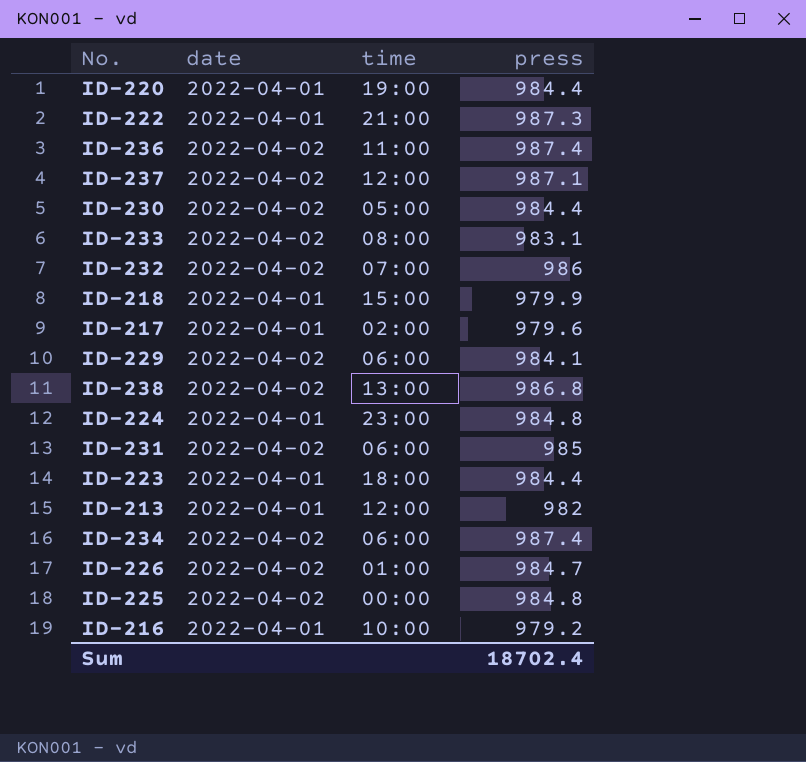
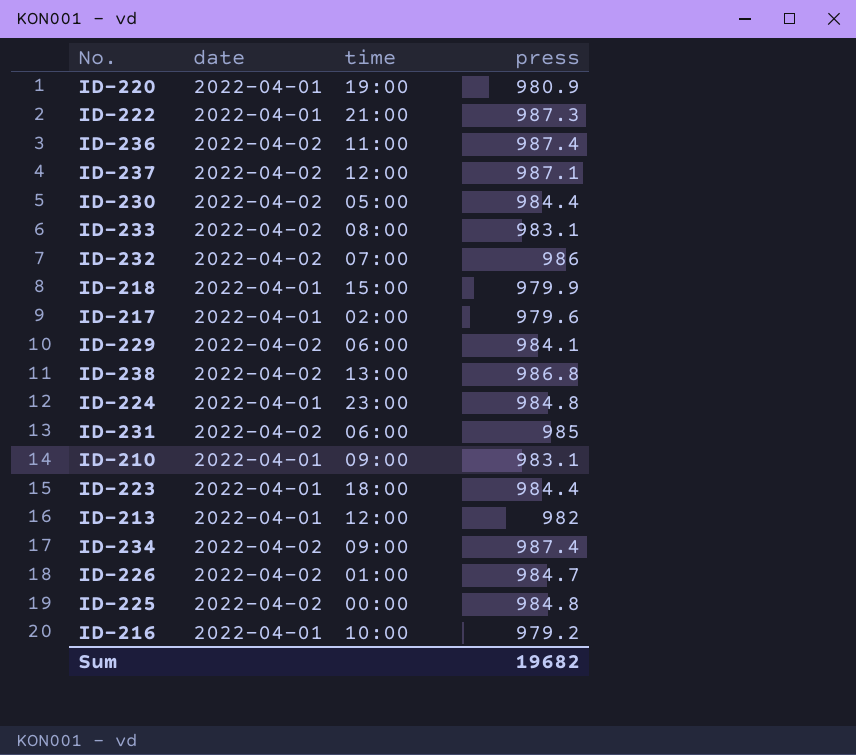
ID-220 | press: 984.4 -> 980.9
row ID-210: none -> 2022-04-01 | 09:00 | 983.1
ID-234 | time: 06:00 -> 09:00
Sum | press: 18702.4 -> 19682

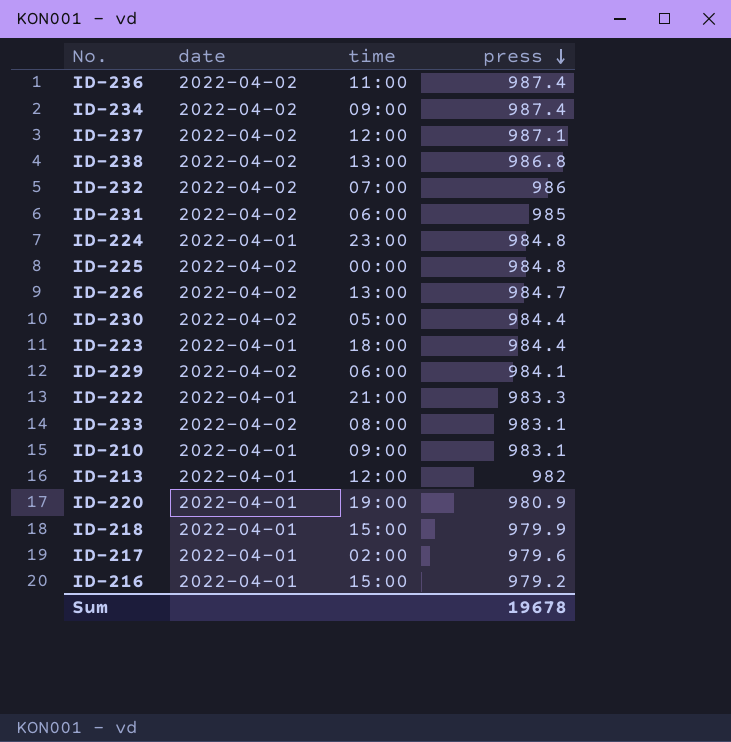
row order: none -> press descending
ID-226 | time: 01:00 -> 13:00
ID-222 | press: 987.3 -> 983.3
ID-216 | time: 10:00 -> 15:00
Sum | press: 19682 -> 19678

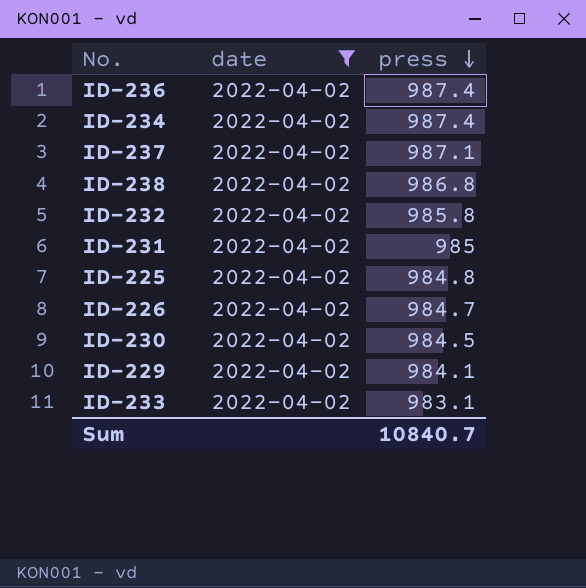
filter: none -> date = 2022-04-02
column time | position: 3 -> none
ID-232 | press: 986 -> 985.8
ID-230 | press: 984.4 -> 984.5
Sum | press: 19678 -> 10840.7

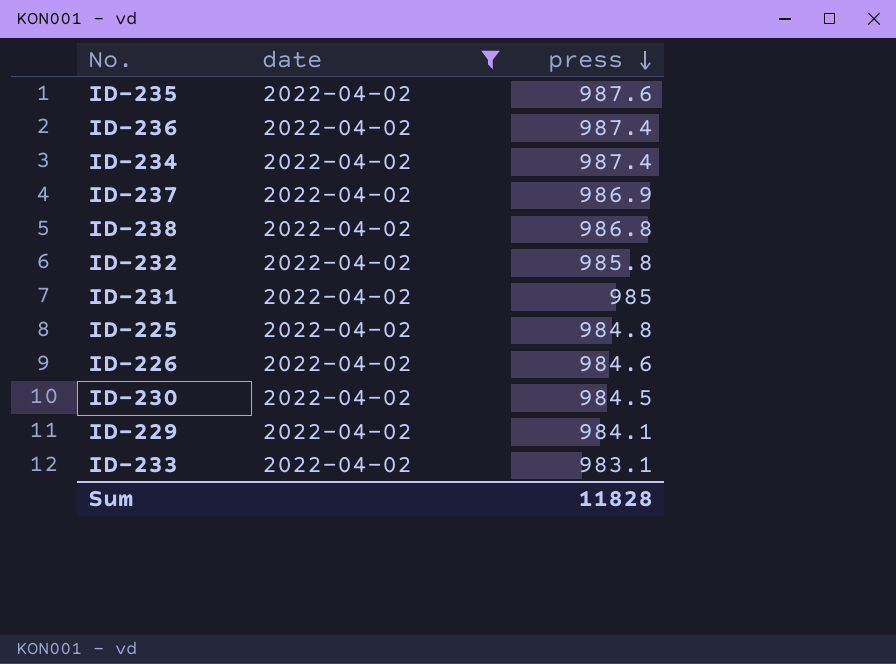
row ID-235: none -> 2022-04-02 | 987.6
ID-237 | press: 987.1 -> 986.9
ID-226 | press: 984.7 -> 984.6
Sum | press: 10840.7 -> 11828

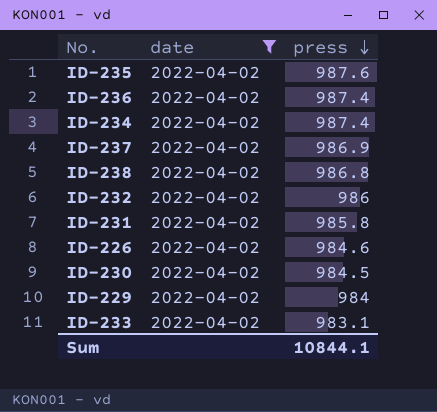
row ID-225: 2022-04-02 | 984.8 -> none
ID-232 | press: 985.8 -> 986
ID-231 | press: 985 -> 985.8
ID-229 | press: 984.1 -> 984
Sum | press: 11828 -> 10844.1

